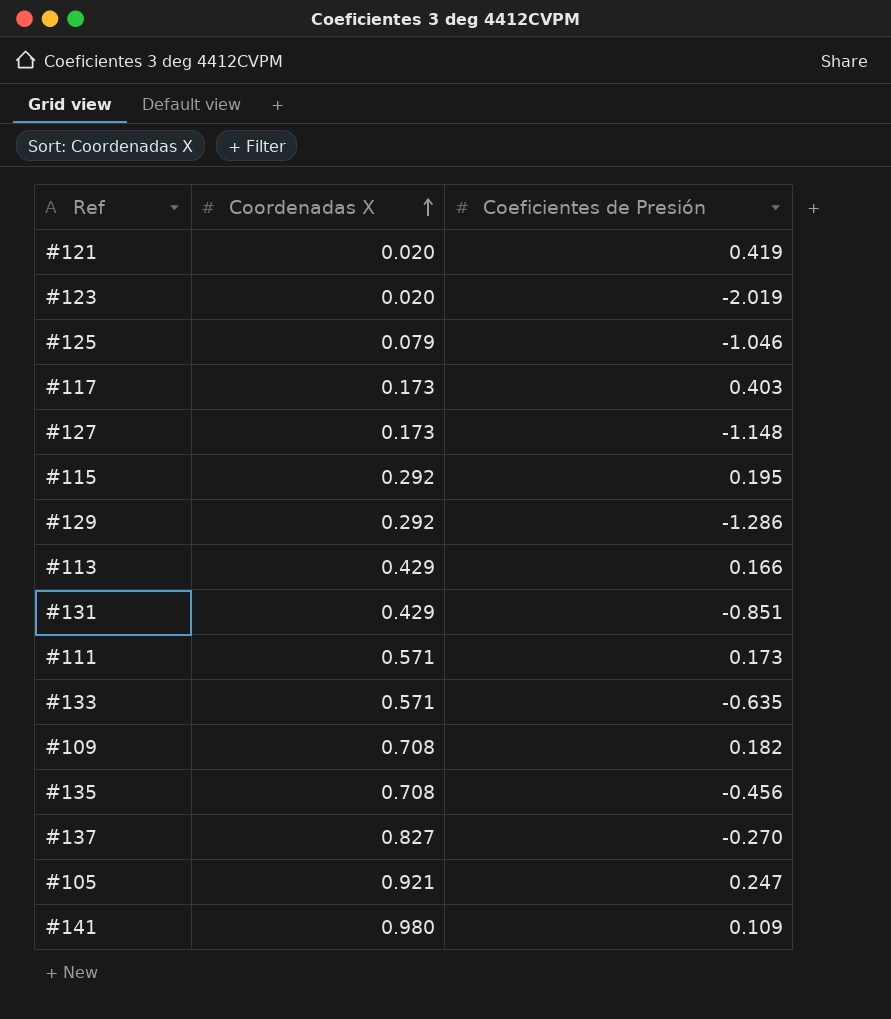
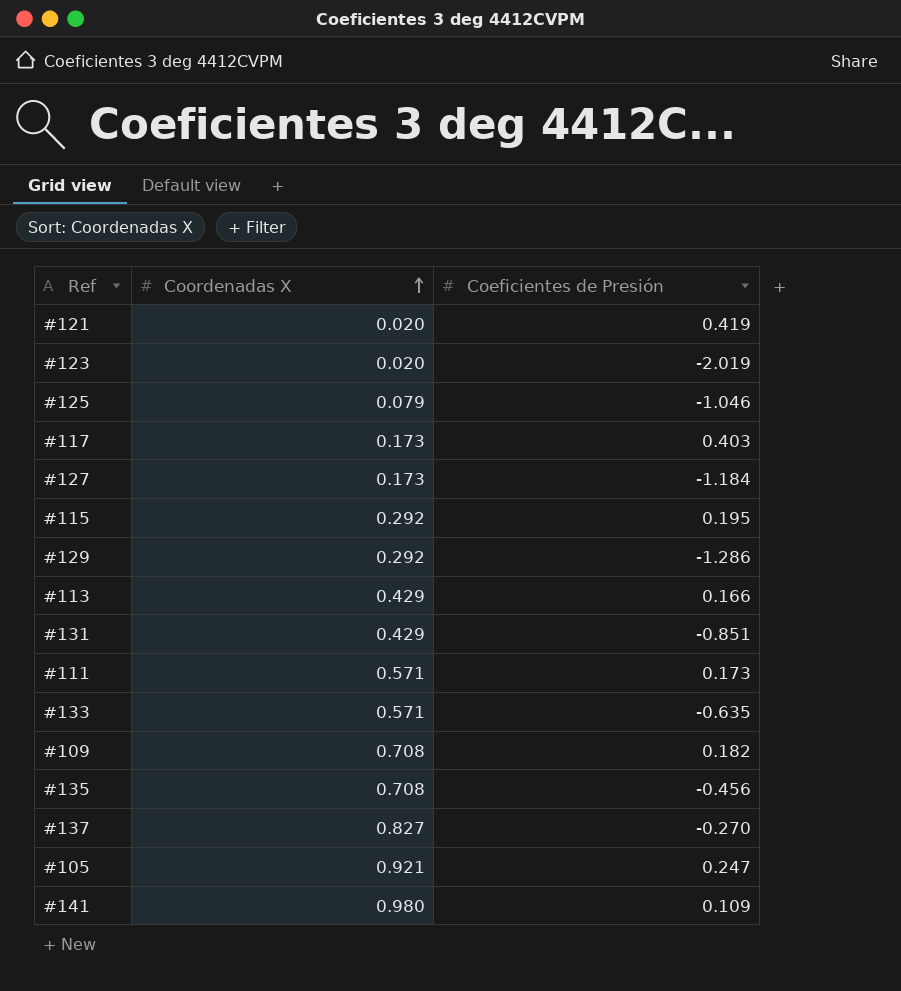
#127 | Coeficientes de Presión: -1.148 -> -1.184

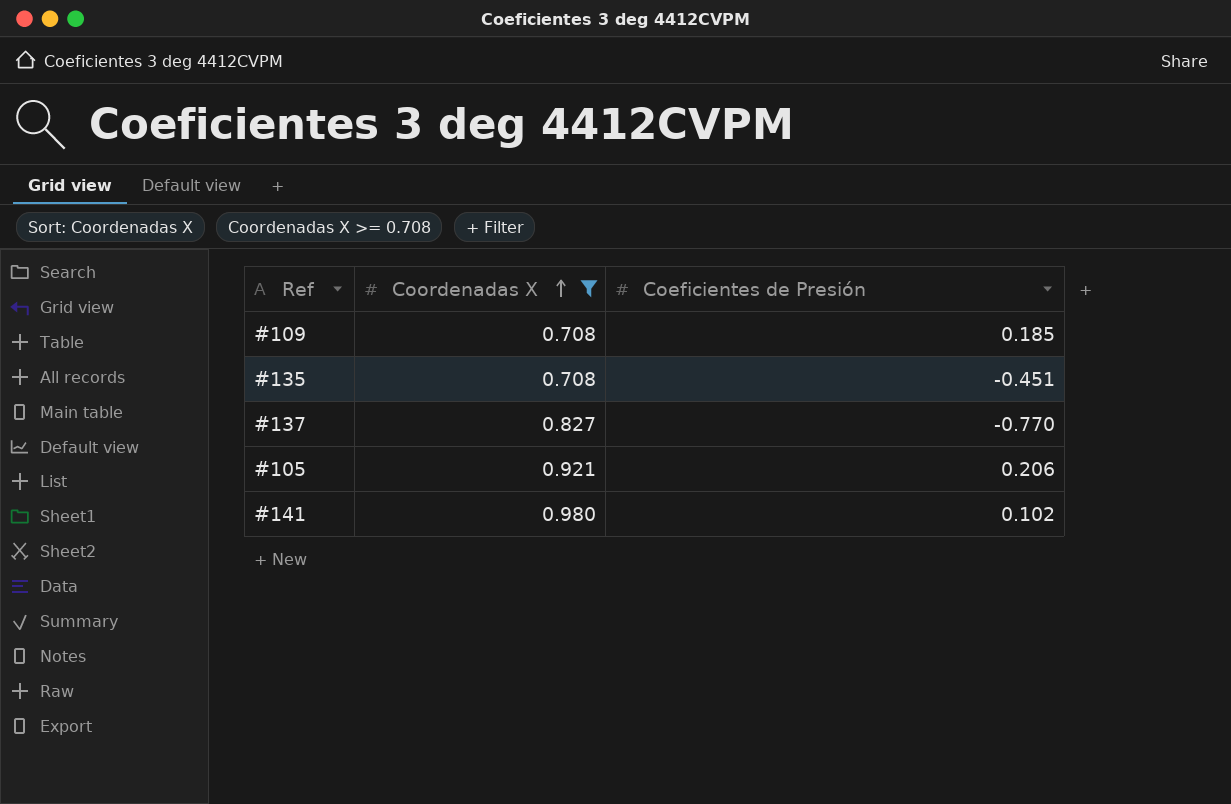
filter: none -> Coordenadas X >= 0.708
#109 | Coeficientes de Presión: 0.182 -> 0.185
#135 | Coeficientes de Presión: -0.456 -> -0.451
#137 | Coeficientes de Presión: -0.270 -> -0.770
#105 | Coeficientes de Presión: 0.247 -> 0.206
#141 | Coeficientes de Presión: 0.109 -> 0.102

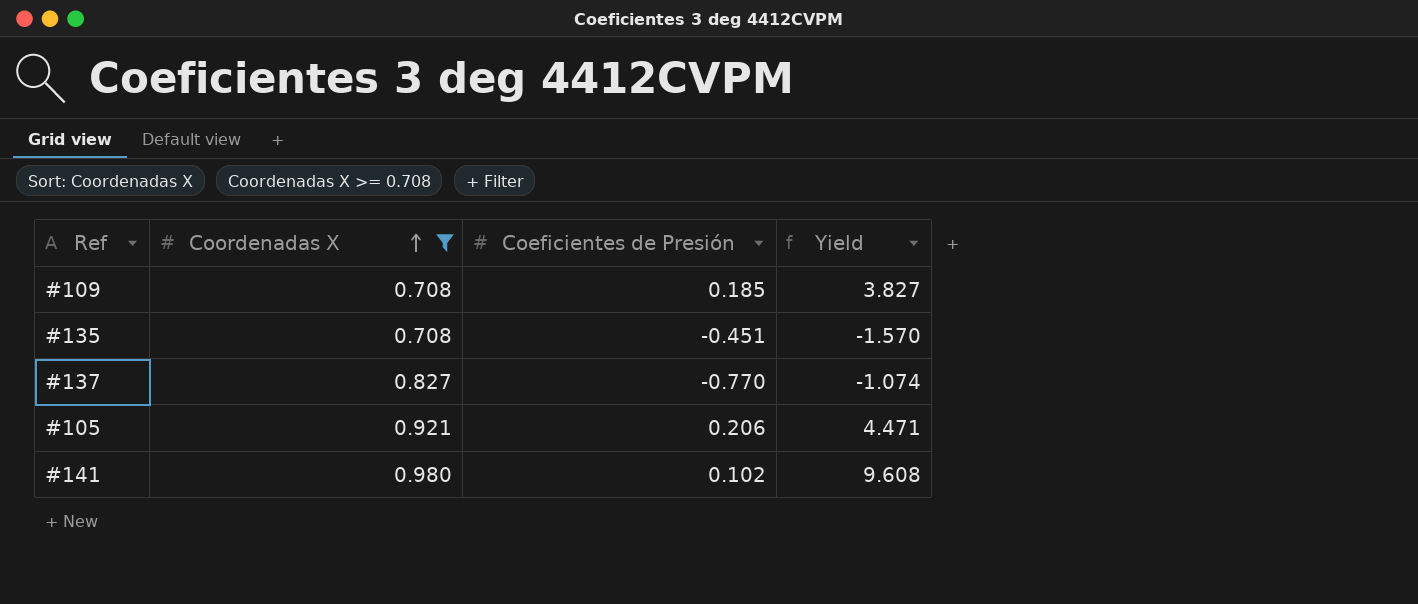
column Yield | formula: none -> [Coordenadas X] / [Coeficientes de Presión]

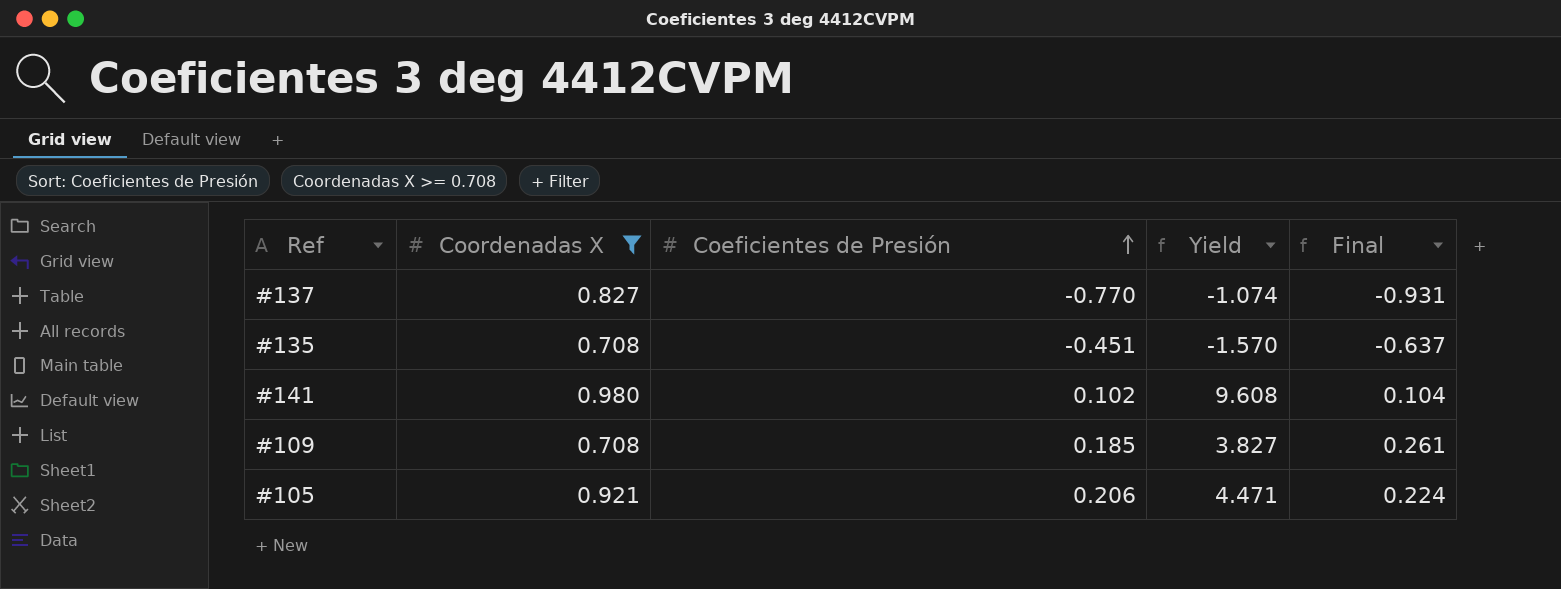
row order: Coordenadas X ascending -> Coeficientes de Presión ascending
column Final | formula: none -> [Coeficientes de Presión] / [Coordenadas X]

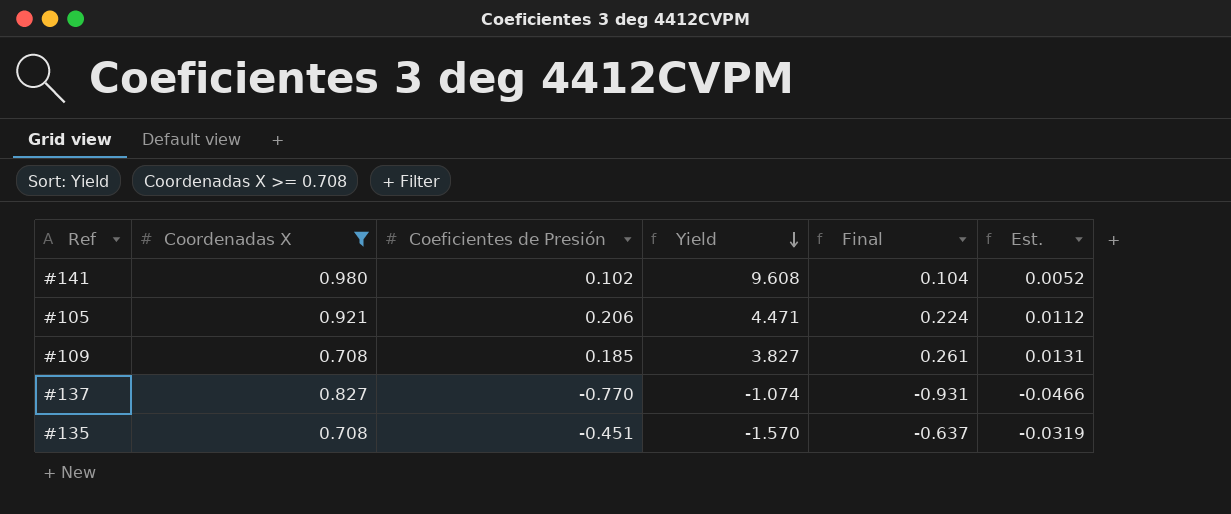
row order: Coeficientes de Presión ascending -> Yield descending
column Est. | formula: none -> [Final] * 0.05

